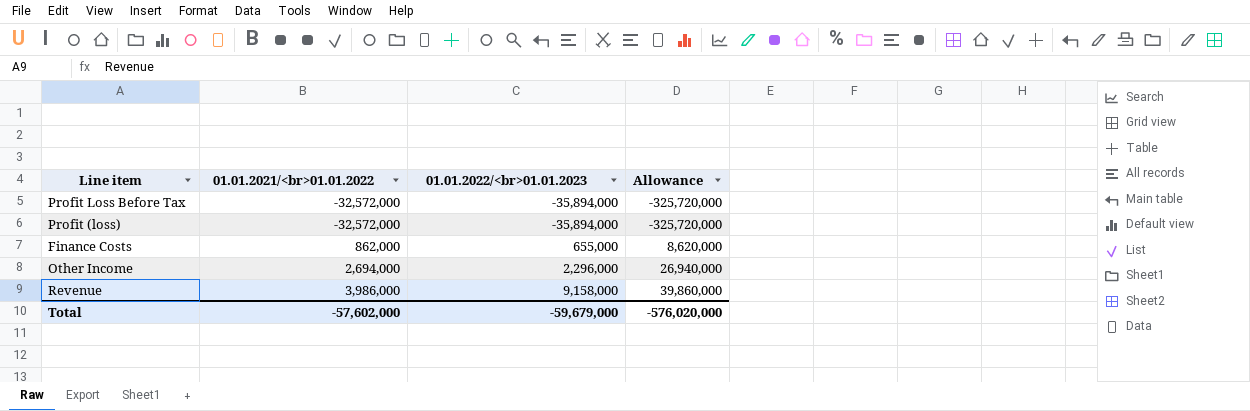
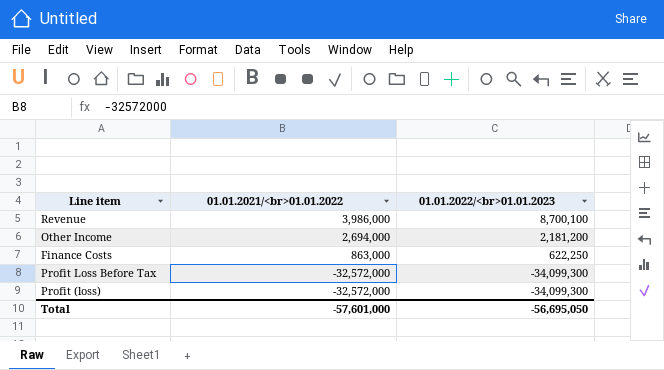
row order: 01.01.2021/<br>01.01.2022 ascending -> 01.01.2021/<br>01.01.2022 descending
column Allowance | formula: [01.01.2021/<br>01.01.2022] * 10 -> none
Revenue | 01.01.2022/<br>01.01.2023: 9,158,000 -> 8,700,100
Other Income | 01.01.2022/<br>01.01.2023: 2,296,000 -> 2,181,200
Finance Costs | 01.01.2021/<br>01.01.2022: 862,000 -> 863,000
Finance Costs | 01.01.2022/<br>01.01.2023: 655,000 -> 622,250
Profit Loss Before Tax | 01.01.2022/<br>01.01.2023: -35,894,000 -> -34,099,300
Profit (loss) | 01.01.2022/<br>01.01.2023: -35,894,000 -> -34,099,300
Total | 01.01.2021/<br>01.01.2022: -57,602,000 -> -57,601,000
Total | 01.01.2022/<br>01.01.2023: -59,679,000 -> -56,695,050

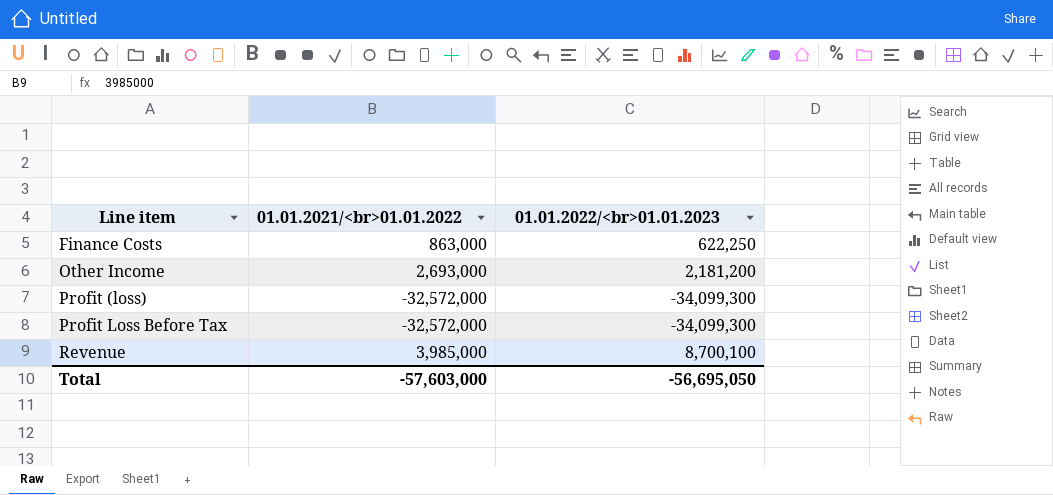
row order: 01.01.2021/<br>01.01.2022 descending -> Line item ascending
Other Income | 01.01.2021/<br>01.01.2022: 2,694,000 -> 2,693,000
Revenue | 01.01.2021/<br>01.01.2022: 3,986,000 -> 3,985,000
Total | 01.01.2021/<br>01.01.2022: -57,601,000 -> -57,603,000

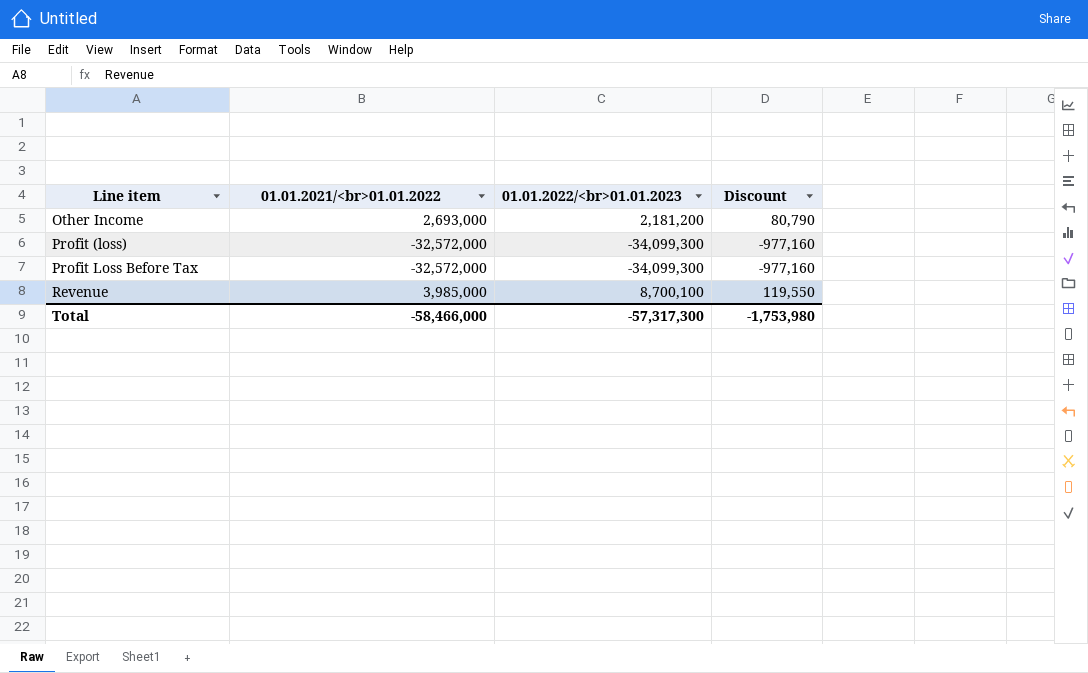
column Discount | formula: none -> [01.01.2021/<br>01.01.2022] * 0.03
row Finance Costs: 863,000 | 622,250 -> none
Total | 01.01.2021/<br>01.01.2022: -57,603,000 -> -58,466,000
Total | 01.01.2022/<br>01.01.2023: -56,695,050 -> -57,317,300

